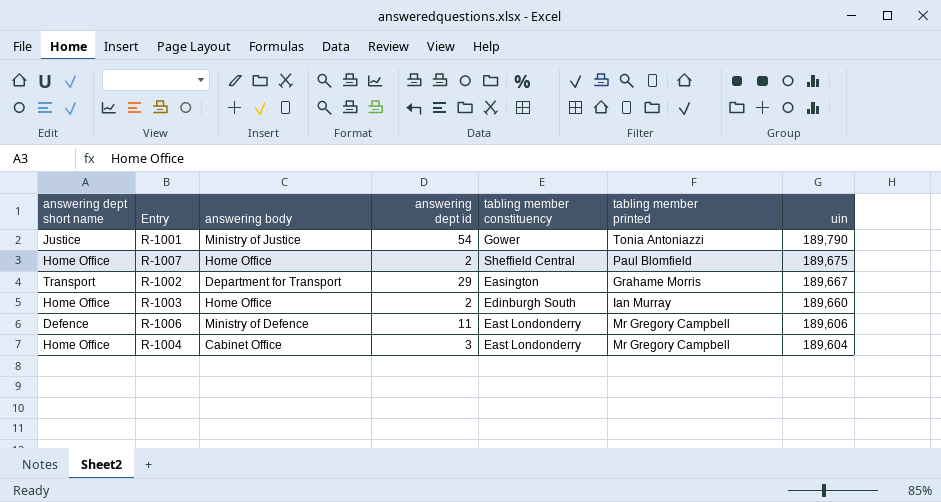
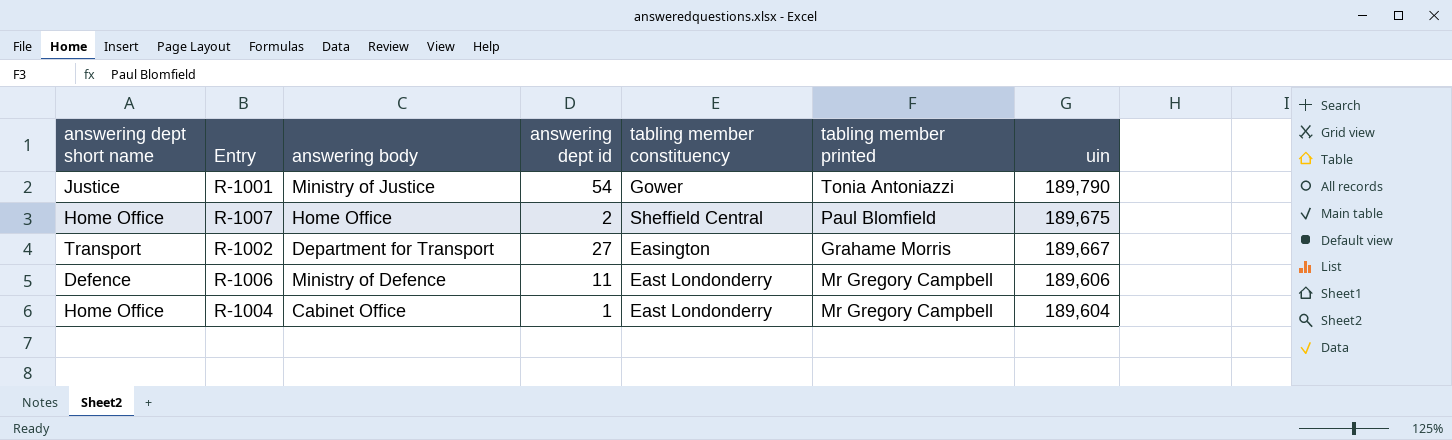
row R-1003: Home Office | Home Office | 2 | Edinburgh South | Ian Murray | 189,660 -> none
R-1002 | answering dept id: 29 -> 27
R-1004 | answering dept id: 3 -> 1

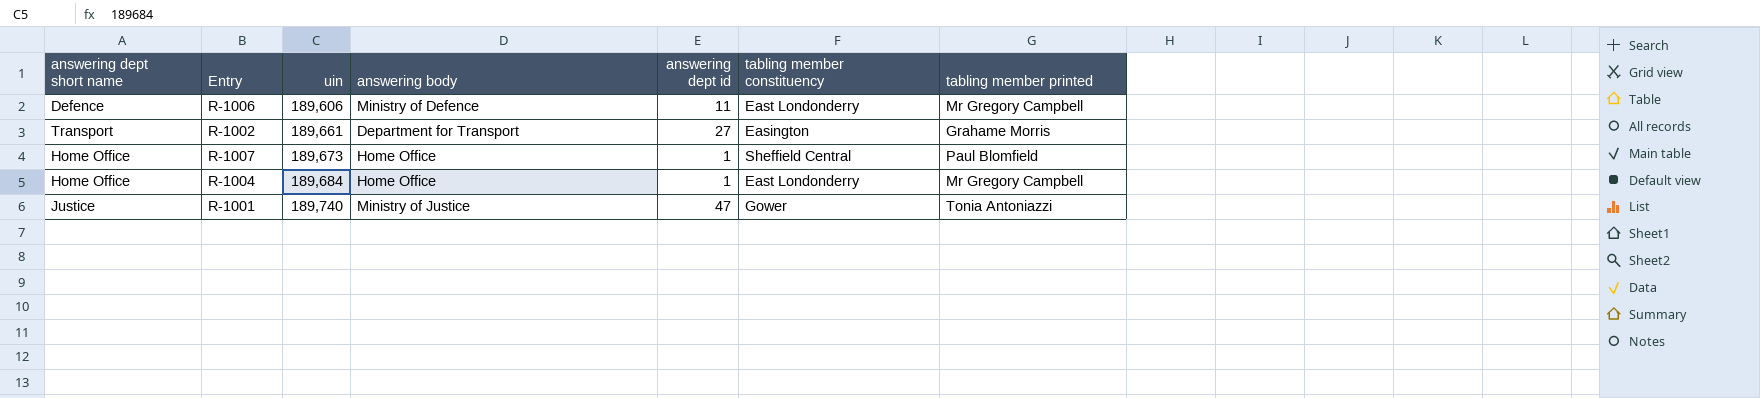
row order: uin descending -> uin ascending
column uin | position: 7 -> 3
R-1002 | uin: 189,667 -> 189,661
R-1007 | uin: 189,675 -> 189,673
R-1007 | answering dept id: 2 -> 1
R-1004 | uin: 189,604 -> 189,684
R-1004 | answering body: Cabinet Office -> Home Office
R-1001 | uin: 189,790 -> 189,740
R-1001 | answering dept id: 54 -> 47

